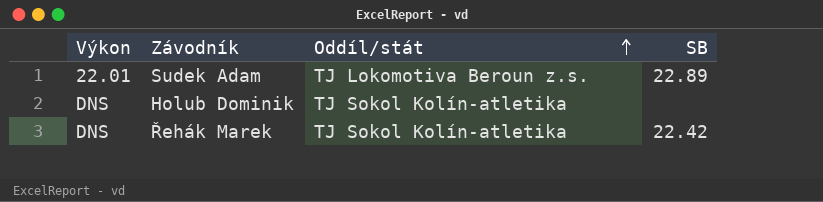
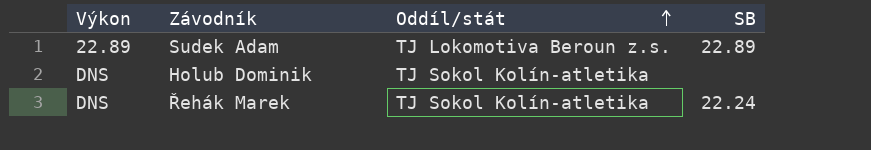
Sudek Adam | Výkon: 22.01 -> 22.89
Řehák Marek | SB: 22.42 -> 22.24

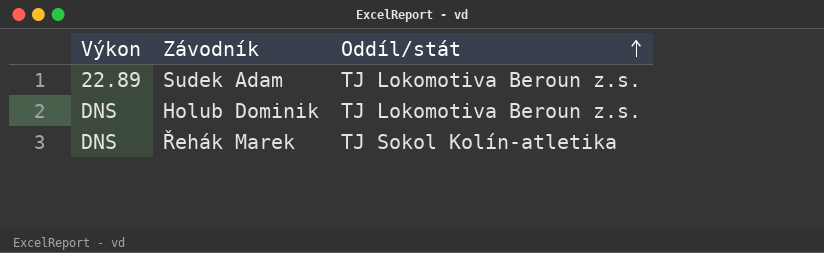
column SB | position: 4 -> none
Holub Dominik | Oddíl/stát: TJ Sokol Kolín-atletika -> TJ Lokomotiva Beroun z.s.

